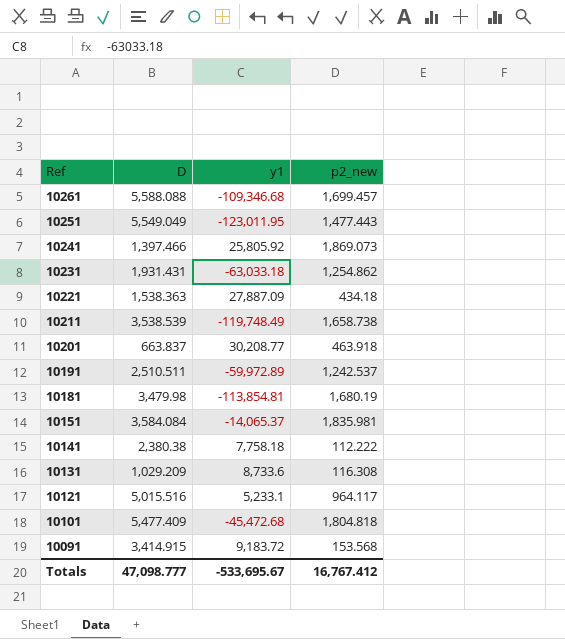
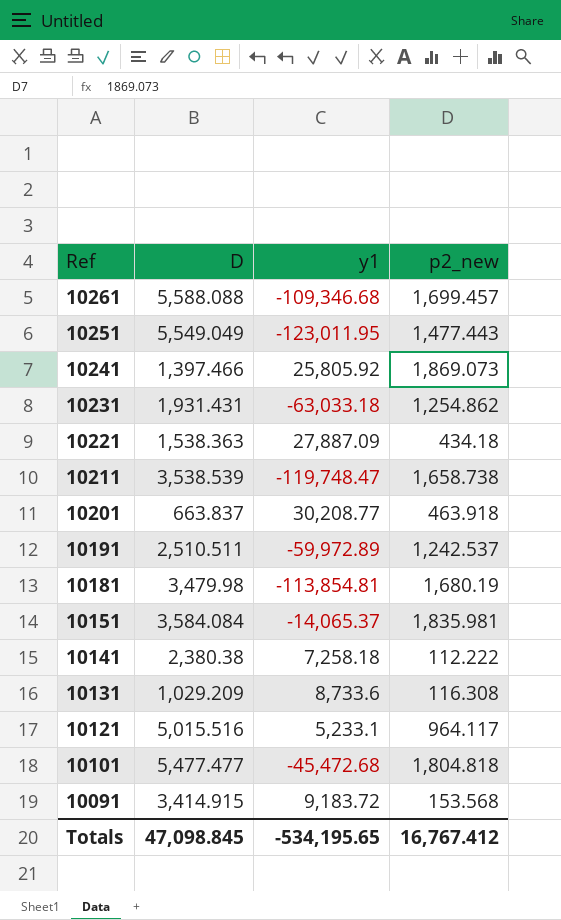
10211 | y1: -119,748.49 -> -119,748.47
10141 | y1: 7,758.18 -> 7,258.18
10101 | D: 5,477.409 -> 5,477.477
Totals | D: 47,098.777 -> 47,098.845
Totals | y1: -533,695.67 -> -534,195.65

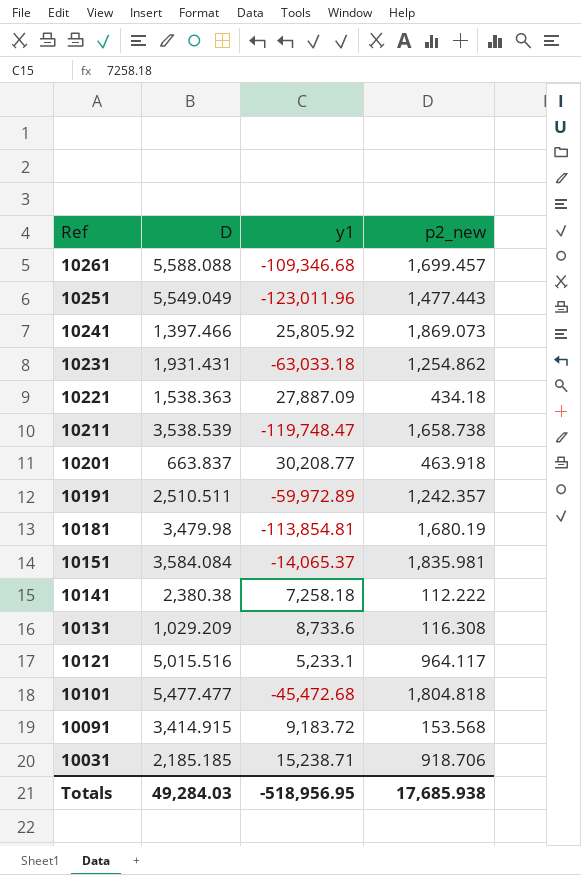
10251 | y1: -123,011.95 -> -123,011.96
10191 | p2_new: 1,242.537 -> 1,242.357
row 10031: none -> 2,185.185 | 15,238.71 | 918.706
Totals | D: 47,098.845 -> 49,284.03
Totals | y1: -534,195.65 -> -518,956.95
Totals | p2_new: 16,767.412 -> 17,685.938

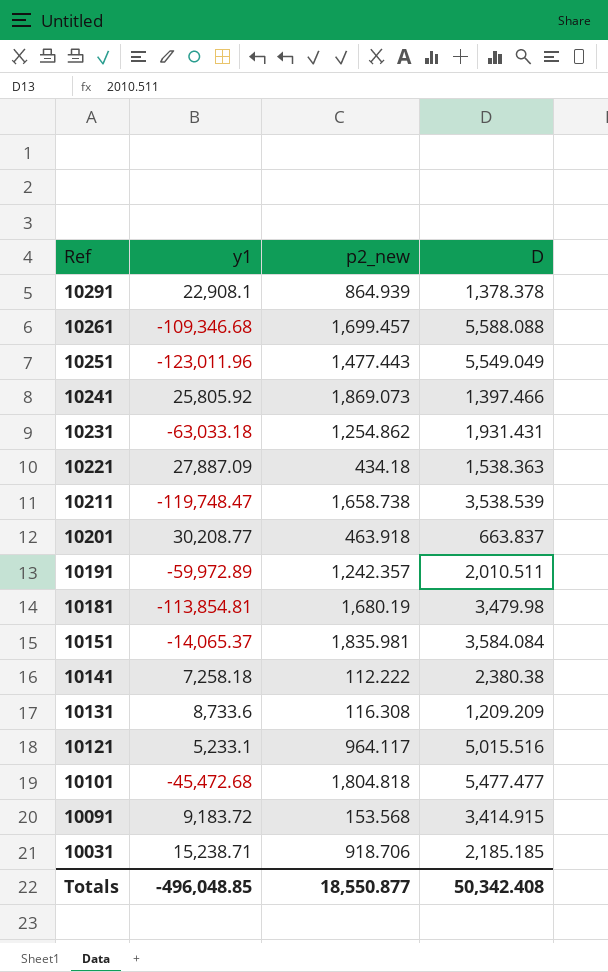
column D | position: 2 -> 4
row 10291: none -> 22,908.1 | 864.939 | 1,378.378
10191 | D: 2,510.511 -> 2,010.511
10131 | D: 1,029.209 -> 1,209.209
Totals | y1: -518,956.95 -> -496,048.85
Totals | p2_new: 17,685.938 -> 18,550.877
Totals | D: 49,284.03 -> 50,342.408

